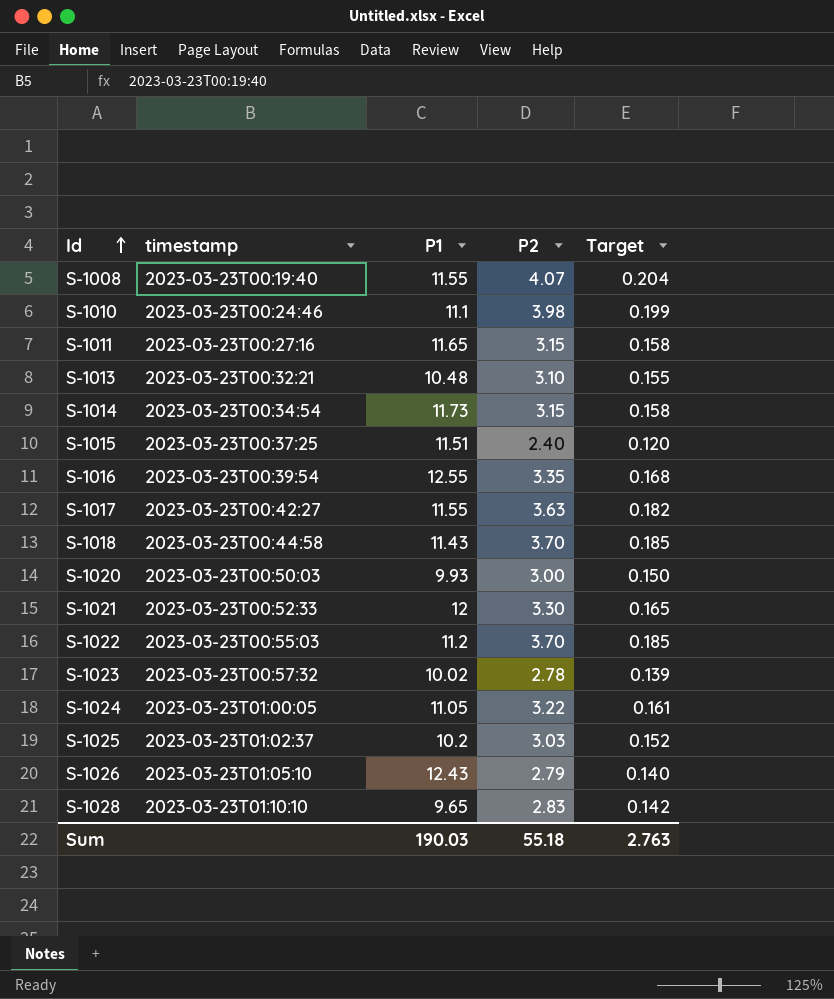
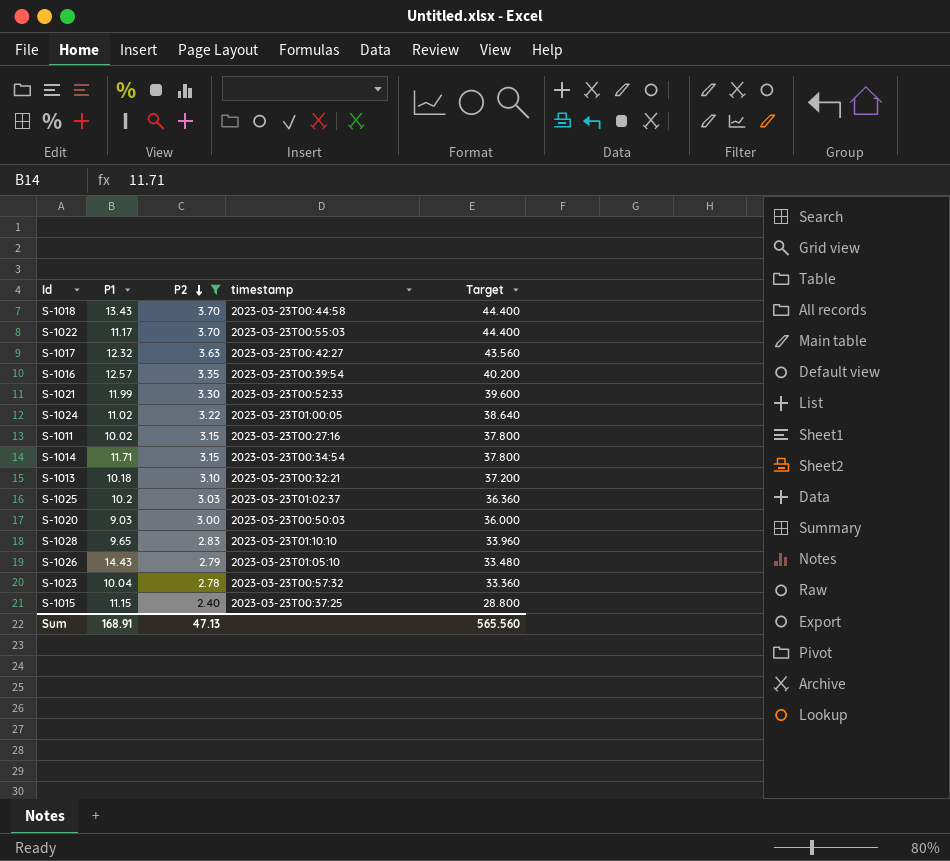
filter: none -> P2 <= 3.70
row order: Id ascending -> P2 descending
column timestamp | position: 2 -> 4
column Target | formula: [P2] * 0.05 -> [P2] * 12
S-1018 | P1: 11.43 -> 13.43
S-1022 | P1: 11.2 -> 11.17
S-1017 | P1: 11.55 -> 12.32
S-1016 | P1: 12.55 -> 12.57
S-1021 | P1: 12 -> 11.99
S-1024 | P1: 11.05 -> 11.02
S-1011 | P1: 11.65 -> 10.02
S-1014 | P1: 11.73 -> 11.71
S-1013 | P1: 10.48 -> 10.18
S-1020 | P1: 9.93 -> 9.03
S-1026 | P1: 12.43 -> 14.43
S-1023 | P1: 10.02 -> 10.04
S-1015 | P1: 11.51 -> 11.15
Sum | P1: 190.03 -> 168.91
Sum | P2: 55.18 -> 47.13
Sum | Target: 2.763 -> 565.560

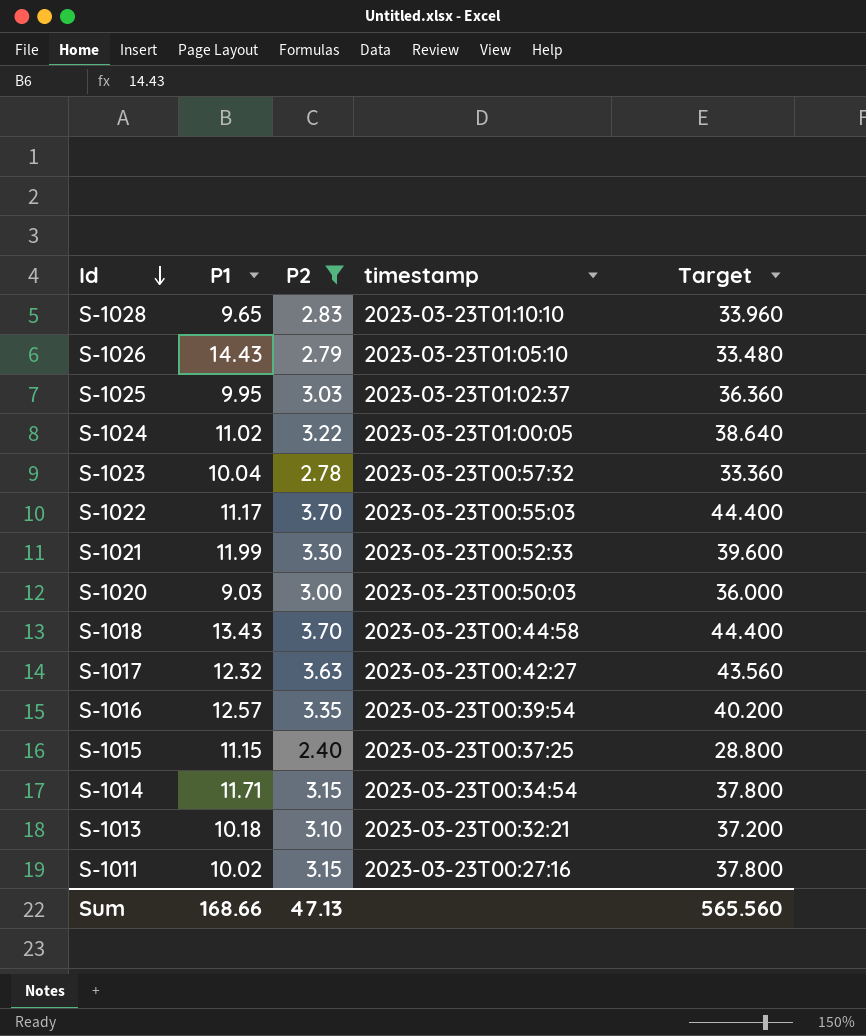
row order: P2 descending -> Id descending
S-1025 | P1: 10.2 -> 9.95
Sum | P1: 168.91 -> 168.66

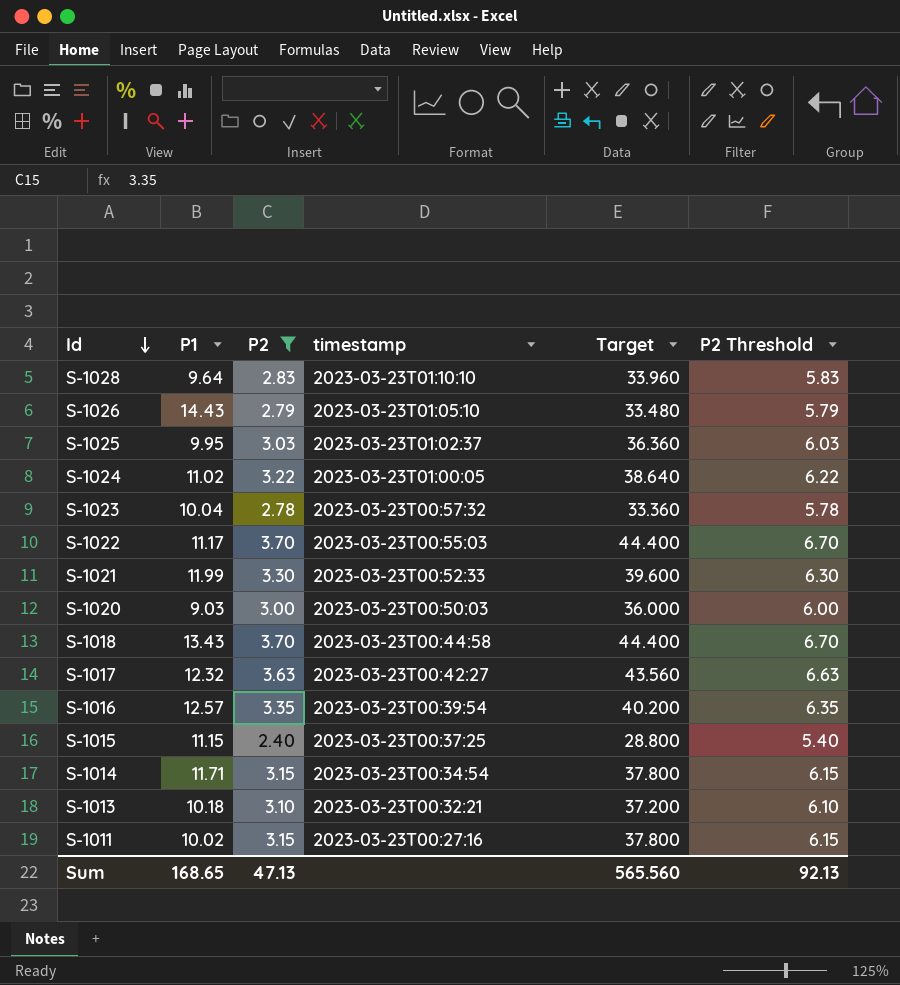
column P2 Threshold | formula: none -> [P2] + 3
S-1028 | P1: 9.65 -> 9.64
Sum | P1: 168.66 -> 168.65

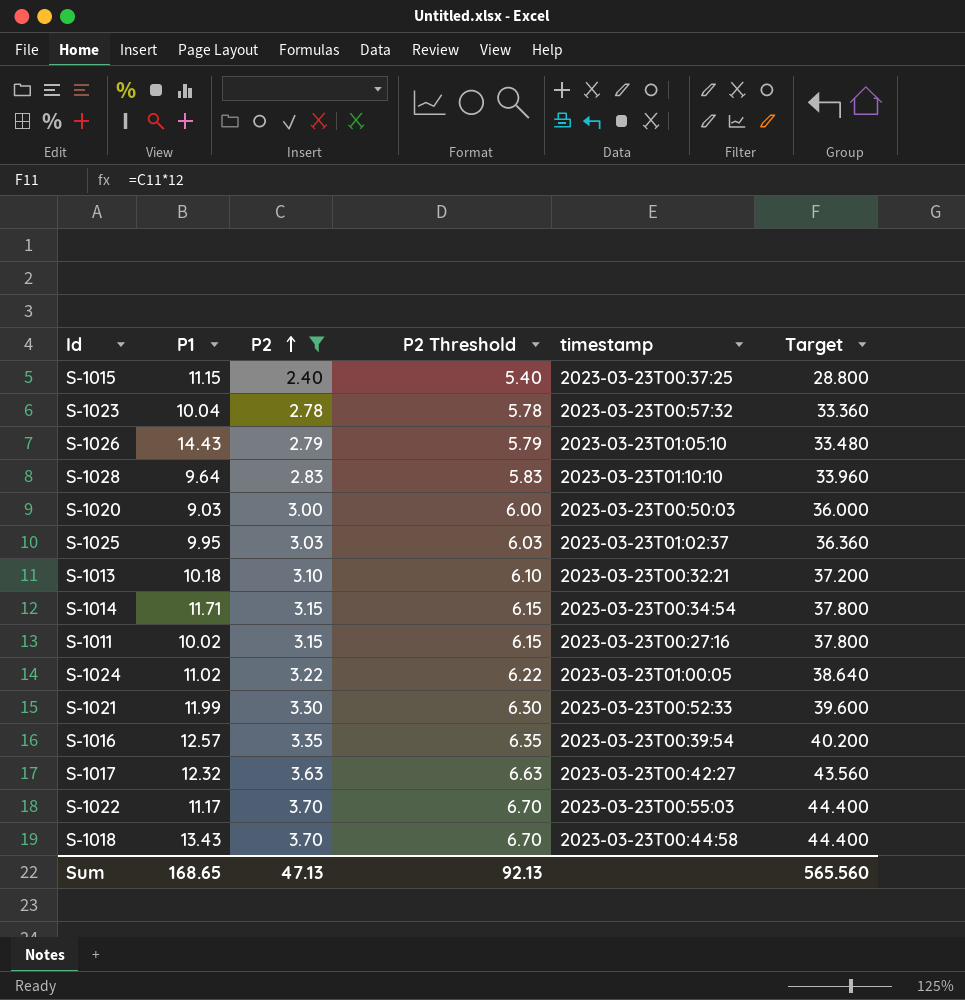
row order: Id descending -> P2 ascending
column P2 Threshold | position: 6 -> 4

